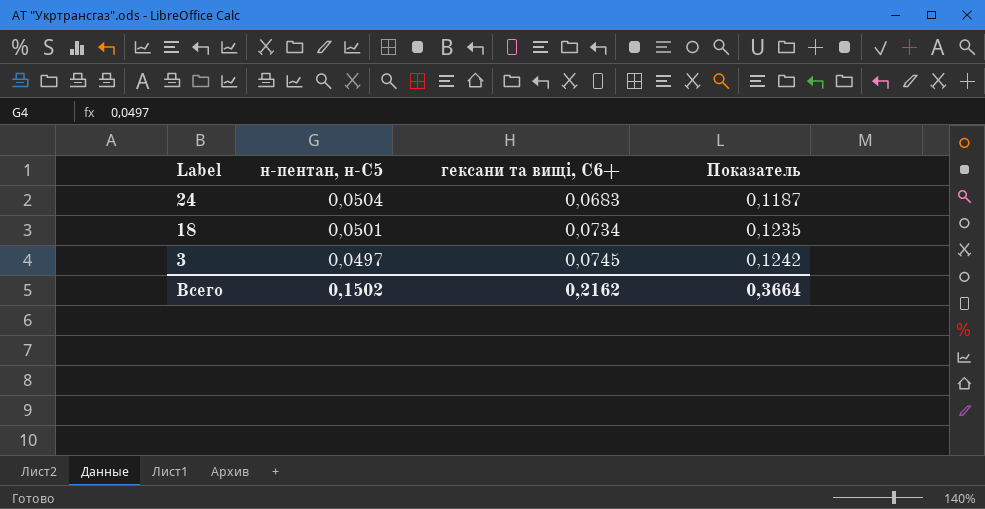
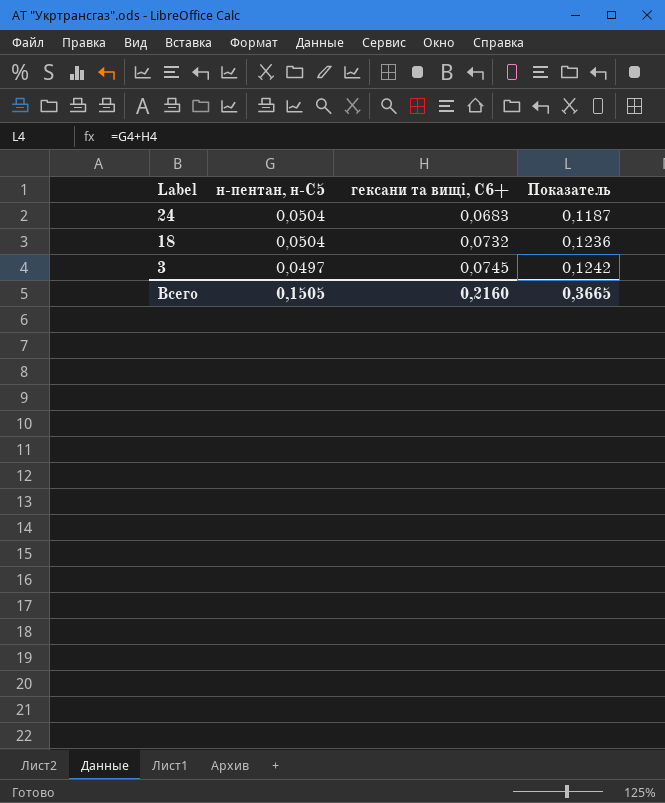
18 | н-пентан, н-С5: 0,0501 -> 0,0504
18 | гексани та вищі, С6+: 0,0734 -> 0,0732
18 | Показатель: 0,1235 -> 0,1236
Всего | н-пентан, н-С5: 0,1502 -> 0,1505
Всего | гексани та вищі, С6+: 0,2162 -> 0,2160
Всего | Показатель: 0,3664 -> 0,3665

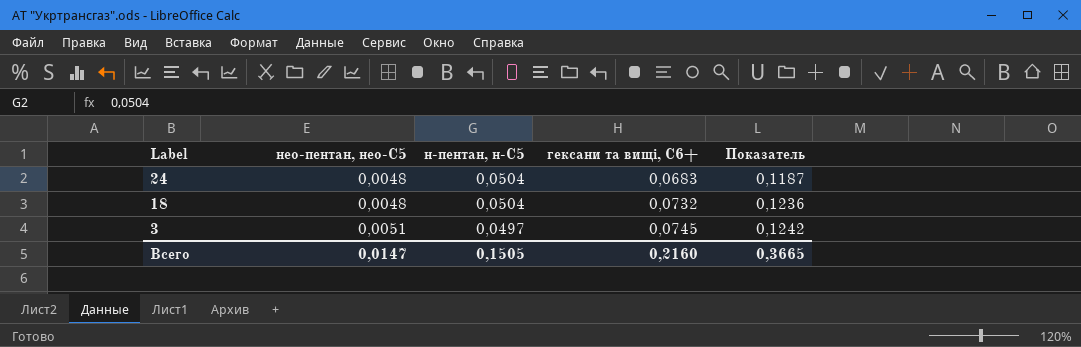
column нео-пентан, нео-С5 | position: none -> 2

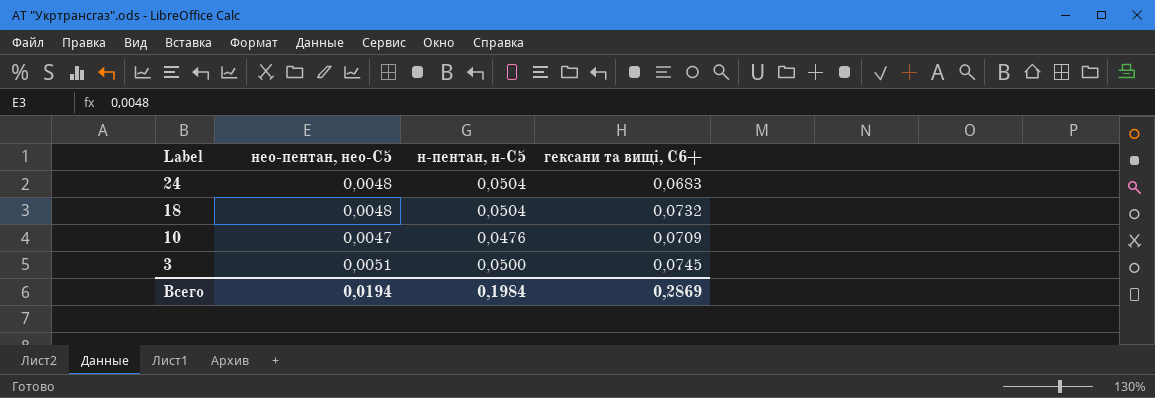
column Показатель | formula: [н-пентан, н-С5] + [гексани та вищі, С6+] -> none
row 10: none -> 0,0047 | 0,0476 | 0,0709
3 | н-пентан, н-С5: 0,0497 -> 0,0500
Всего | нео-пентан, нео-С5: 0,0147 -> 0,0194
Всего | н-пентан, н-С5: 0,1505 -> 0,1984
Всего | гексани та вищі, С6+: 0,2160 -> 0,2869

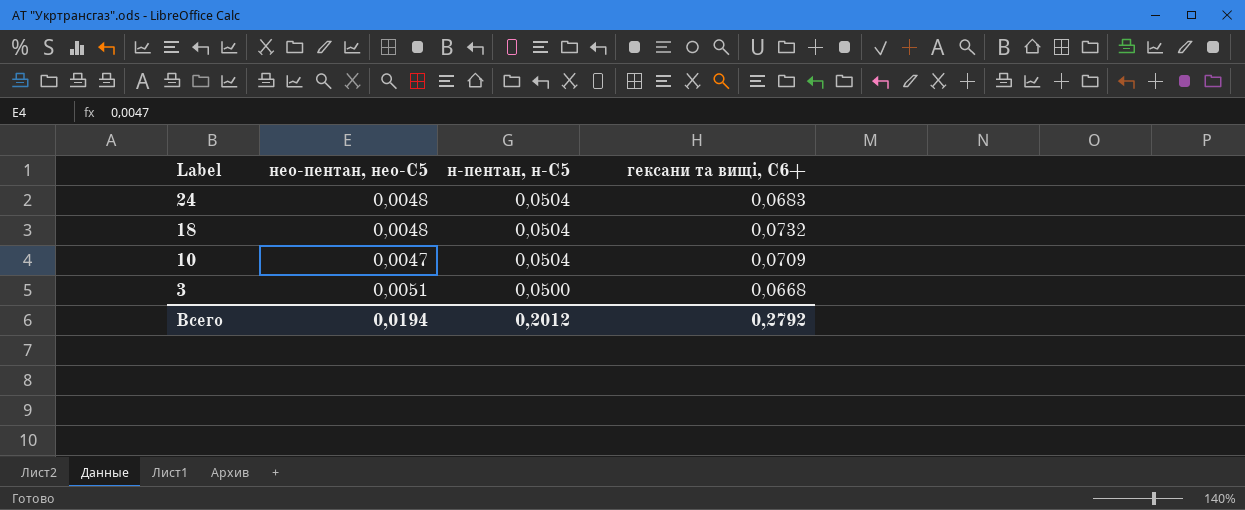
10 | н-пентан, н-С5: 0,0476 -> 0,0504
3 | гексани та вищі, С6+: 0,0745 -> 0,0668
Всего | н-пентан, н-С5: 0,1984 -> 0,2012
Всего | гексани та вищі, С6+: 0,2869 -> 0,2792

